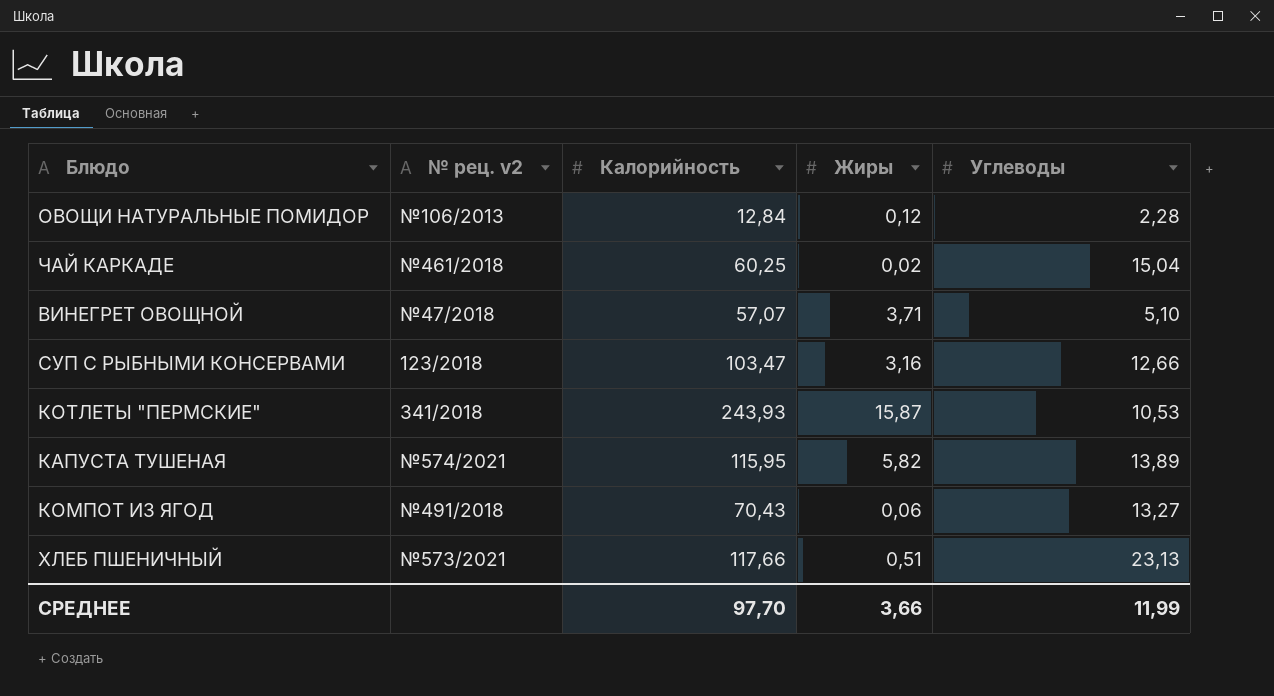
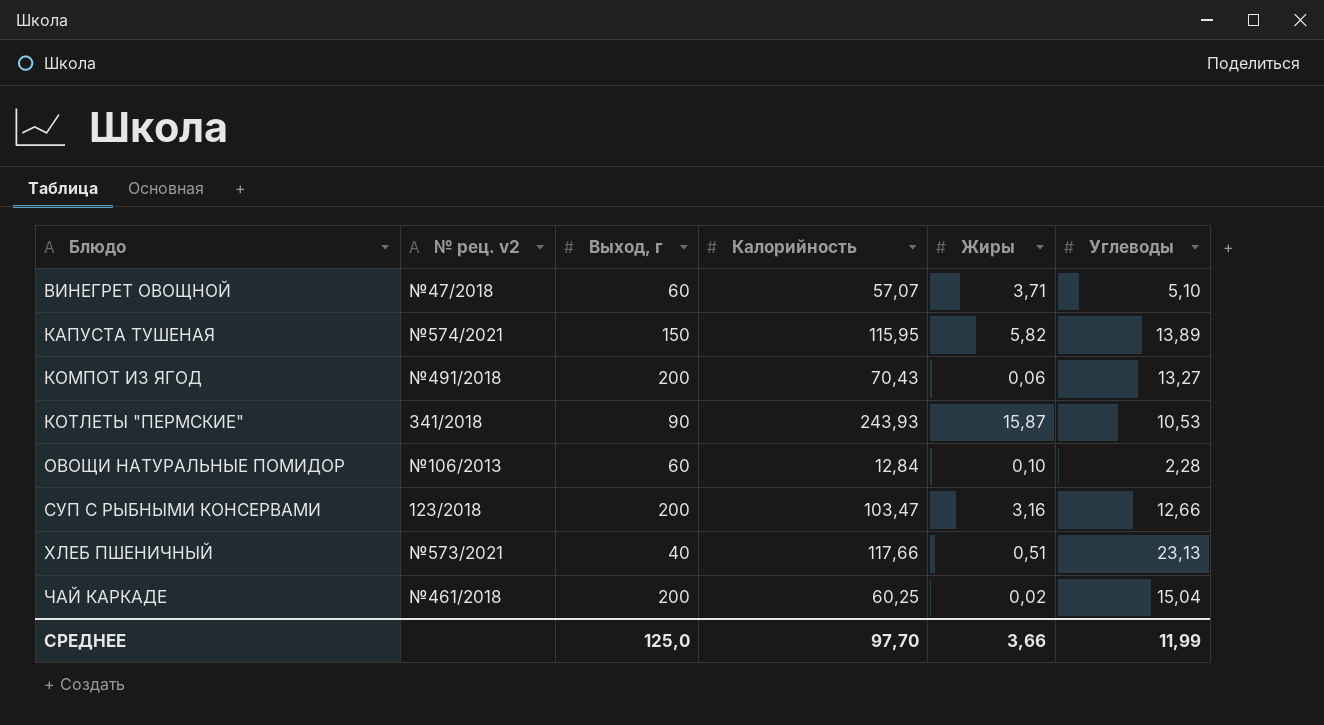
row order: none -> Блюдо ascending
column Выход, г | position: none -> 3
ОВОЩИ НАТУРАЛЬНЫЕ ПОМИДОР | Жиры: 0,12 -> 0,10

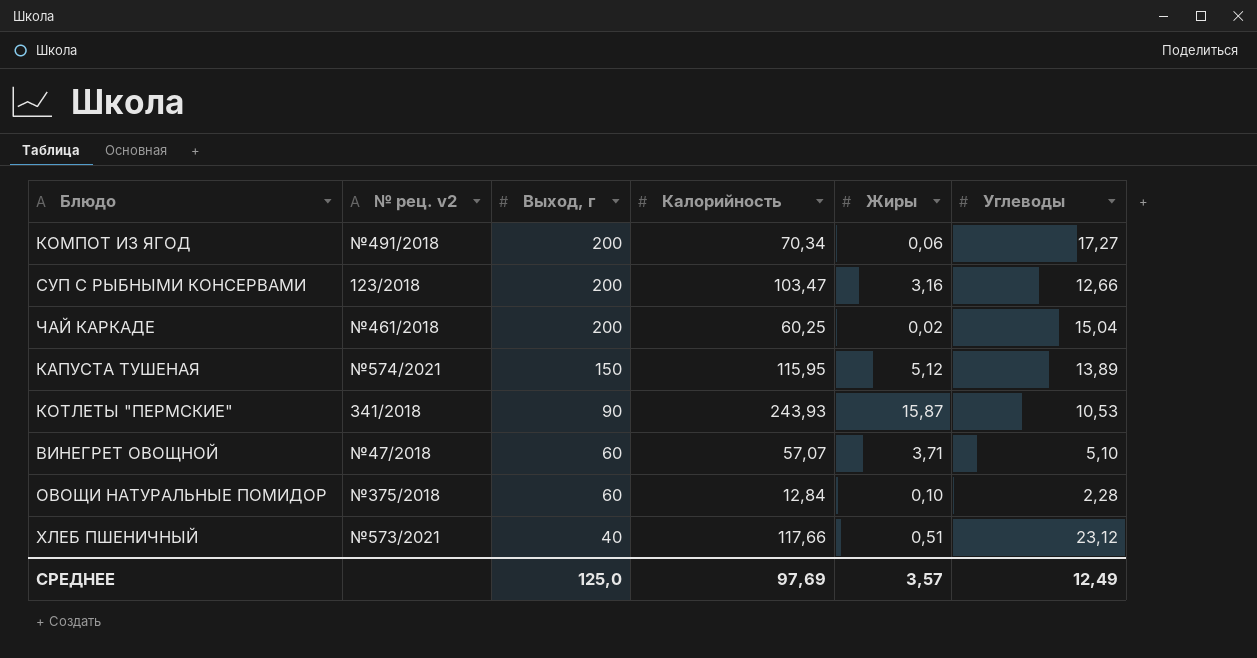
row order: Блюдо ascending -> Выход, г descending
КОМПОТ ИЗ ЯГОД | Калорийность: 70,43 -> 70,34
КОМПОТ ИЗ ЯГОД | Углеводы: 13,27 -> 17,27
КАПУСТА ТУШЕНАЯ | Жиры: 5,82 -> 5,12
ОВОЩИ НАТУРАЛЬНЫЕ ПОМИДОР | № рец. v2: №106/2013 -> №375/2018
ХЛЕБ ПШЕНИЧНЫЙ | Углеводы: 23,13 -> 23,12
СРЕДНЕЕ | Калорийность: 97,70 -> 97,69
СРЕДНЕЕ | Жиры: 3,66 -> 3,57
СРЕДНЕЕ | Углеводы: 11,99 -> 12,49

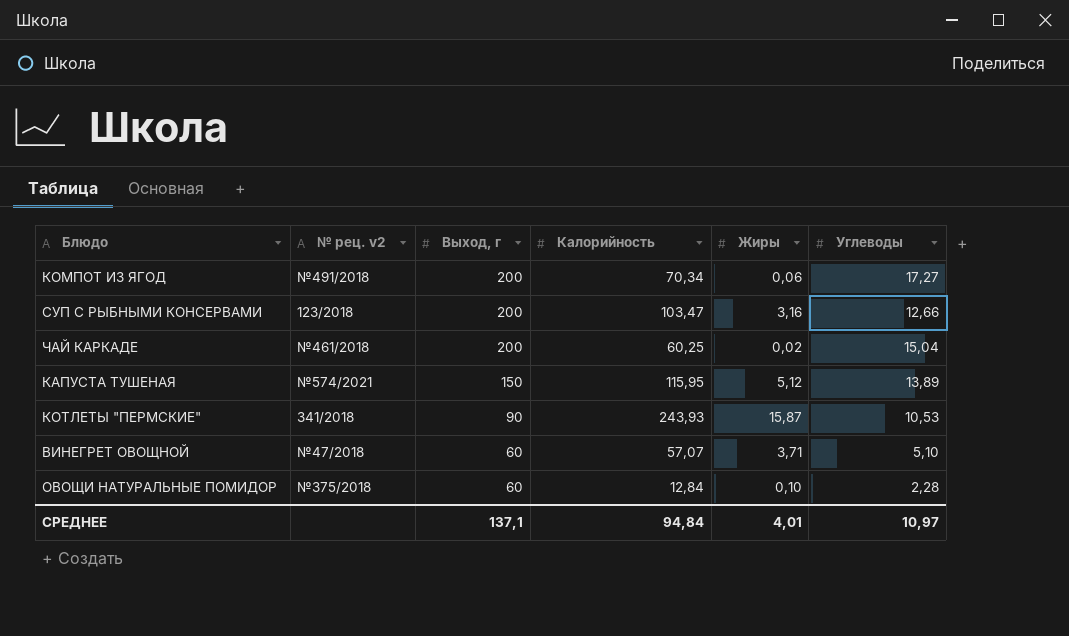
row ХЛЕБ ПШЕНИЧНЫЙ: №573/2021 | 40 | 117,66 | 0,51 | 23,12 -> none
СРЕДНЕЕ | Выход, г: 125,0 -> 137,1
СРЕДНЕЕ | Калорийность: 97,69 -> 94,84
СРЕДНЕЕ | Жиры: 3,57 -> 4,01
СРЕДНЕЕ | Углеводы: 12,49 -> 10,97

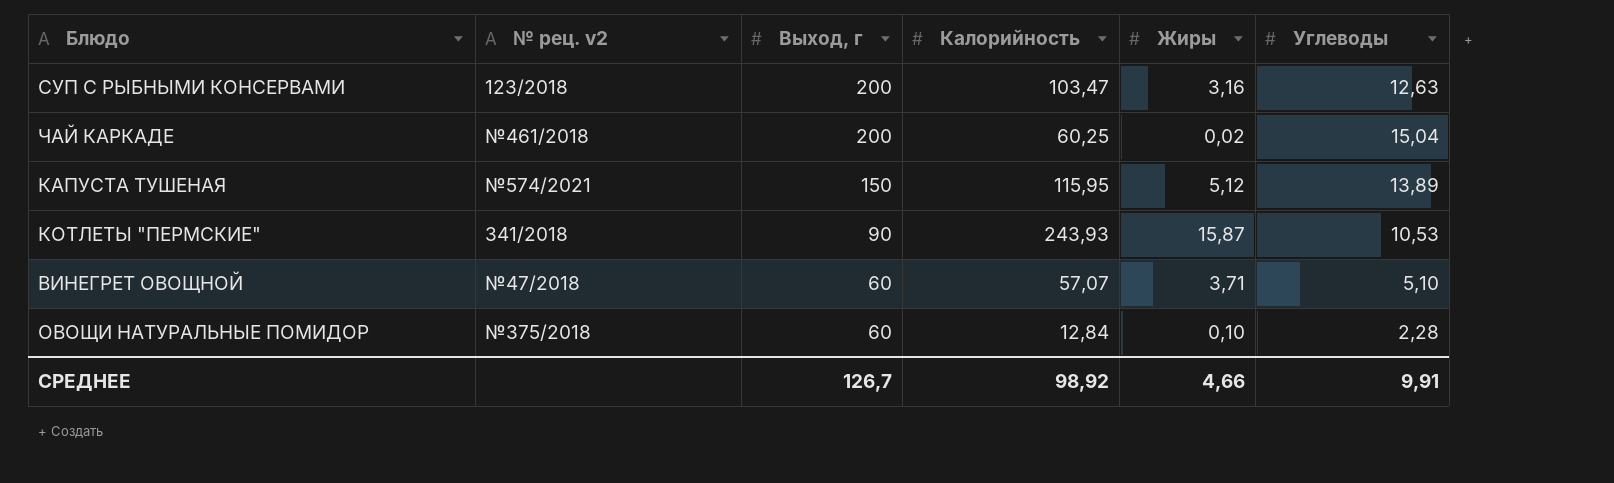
row КОМПОТ ИЗ ЯГОД: №491/2018 | 200 | 70,34 | 0,06 | 17,27 -> none
СУП С РЫБНЫМИ КОНСЕРВАМИ | Углеводы: 12,66 -> 12,63
СРЕДНЕЕ | Выход, г: 137,1 -> 126,7
СРЕДНЕЕ | Калорийность: 94,84 -> 98,92
СРЕДНЕЕ | Жиры: 4,01 -> 4,66
СРЕДНЕЕ | Углеводы: 10,97 -> 9,91

